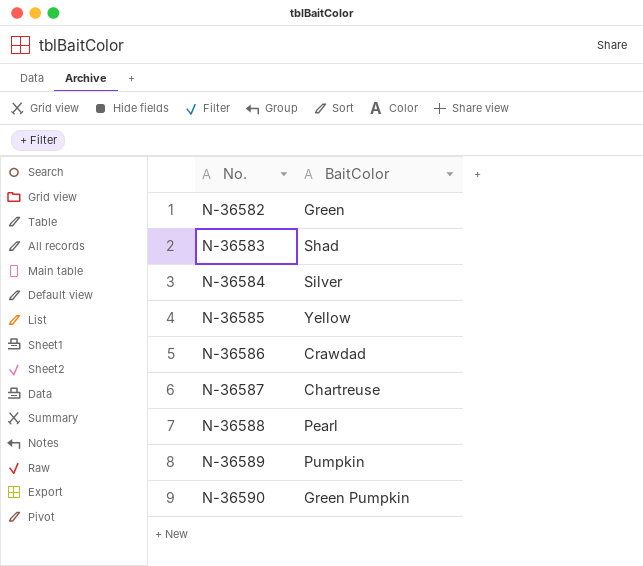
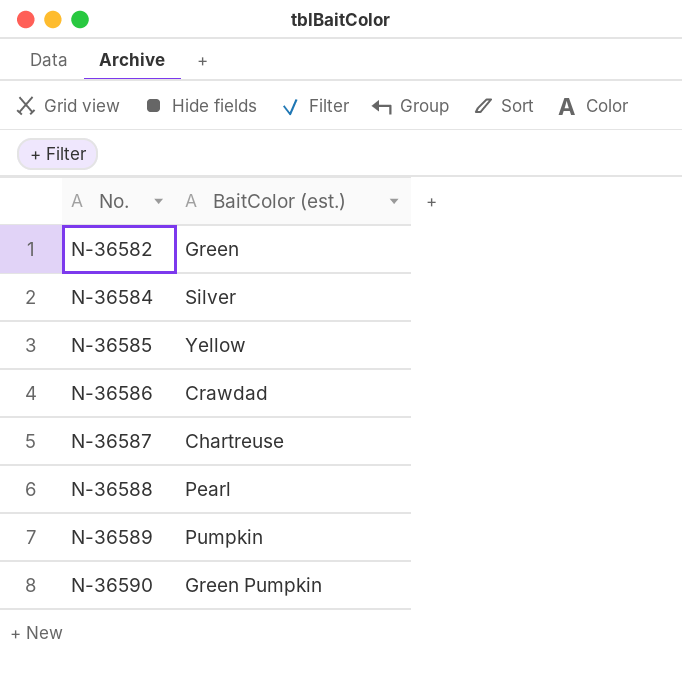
column name: BaitColor -> BaitColor (est.)
row N-36583: Shad -> none

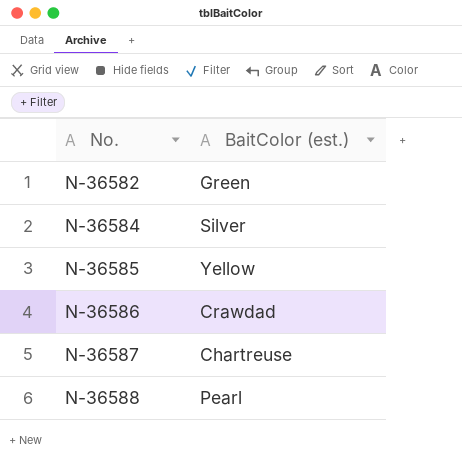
row N-36589: Pumpkin -> none
row N-36590: Green Pumpkin -> none

